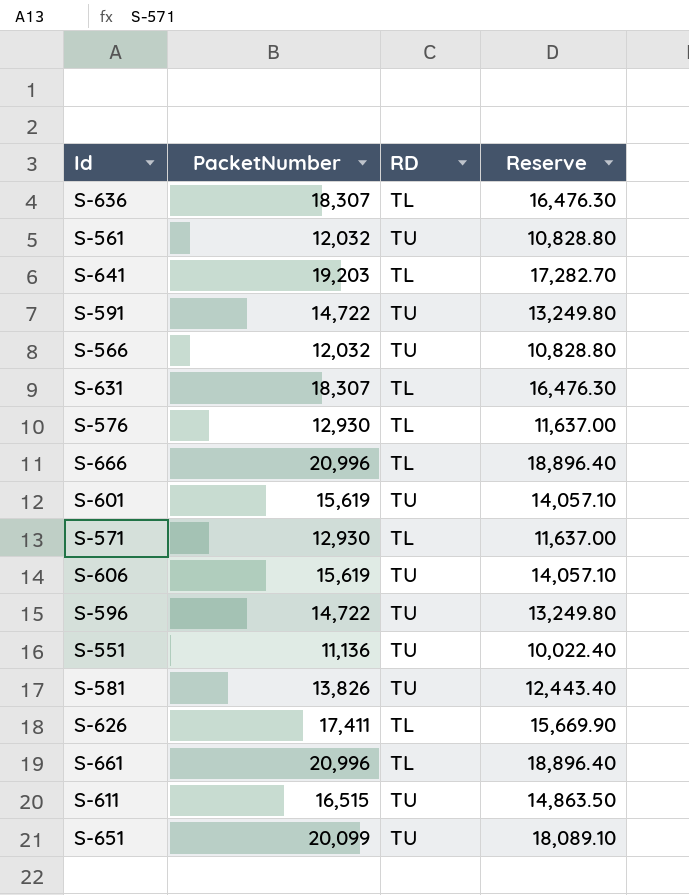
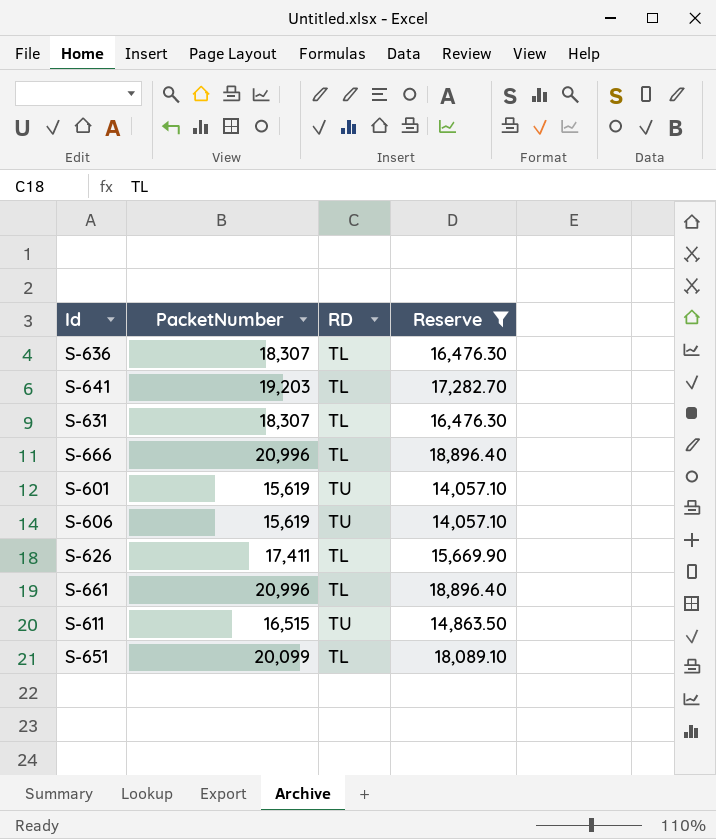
filter: none -> Reserve >= 14,057.10
S-651 | RD: TU -> TL

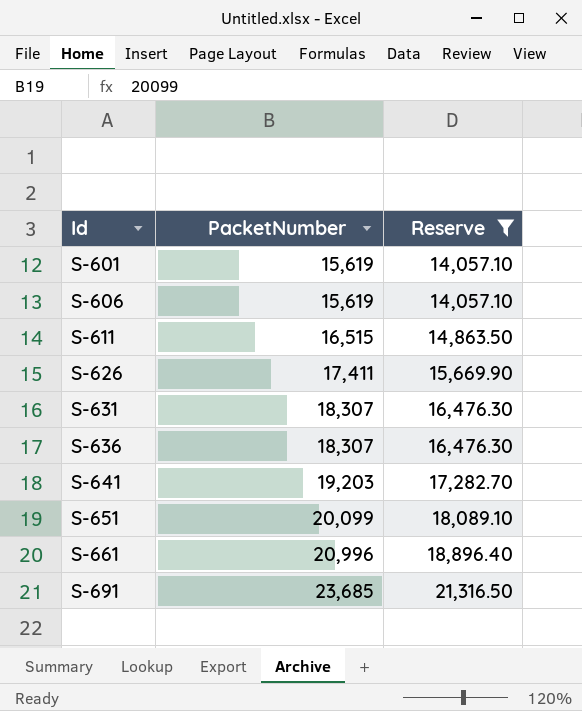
row order: none -> Id ascending
column RD | position: 3 -> none
row S-666: 20,996 | TL | 18,896.40 -> none
row S-691: none -> 23,685 | 21,316.50

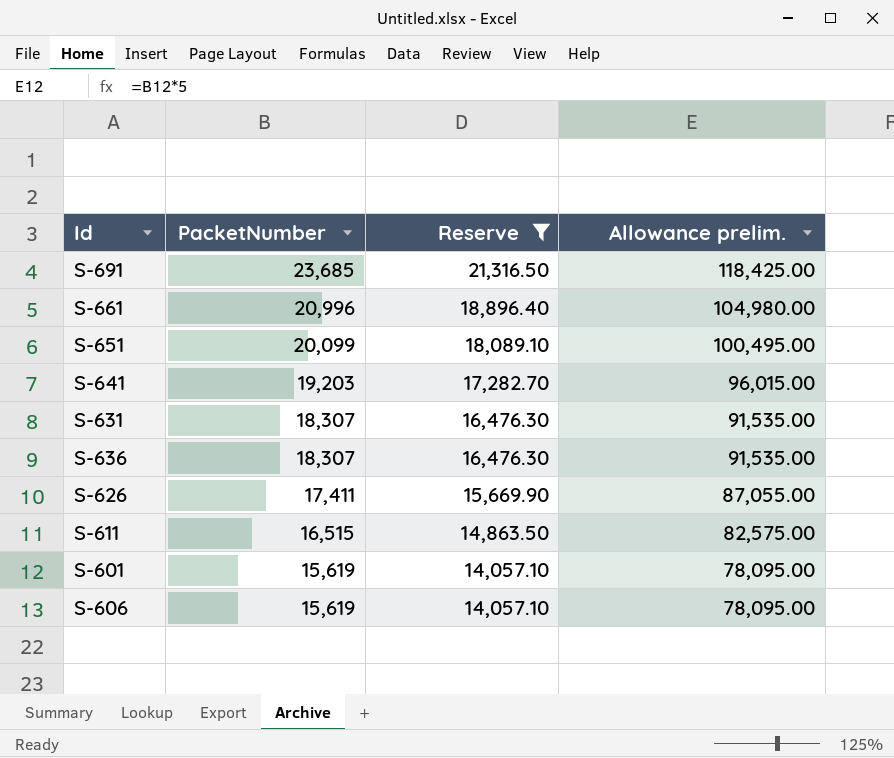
row order: Id ascending -> PacketNumber descending
column Allowance prelim. | formula: none -> [PacketNumber] * 5

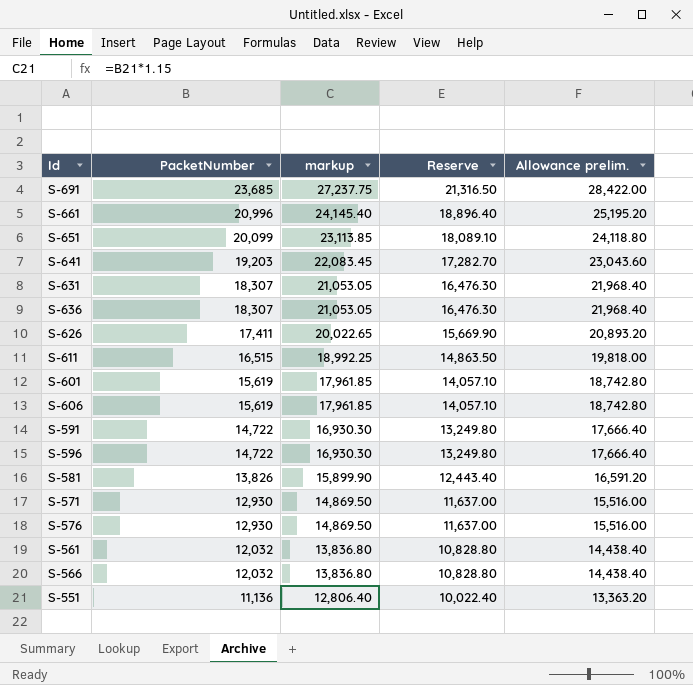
filter: Reserve >= 14,057.10 -> none
column markup | formula: none -> [PacketNumber] * 1.15
column Allowance prelim. | formula: [PacketNumber] * 5 -> [PacketNumber] * 1.2

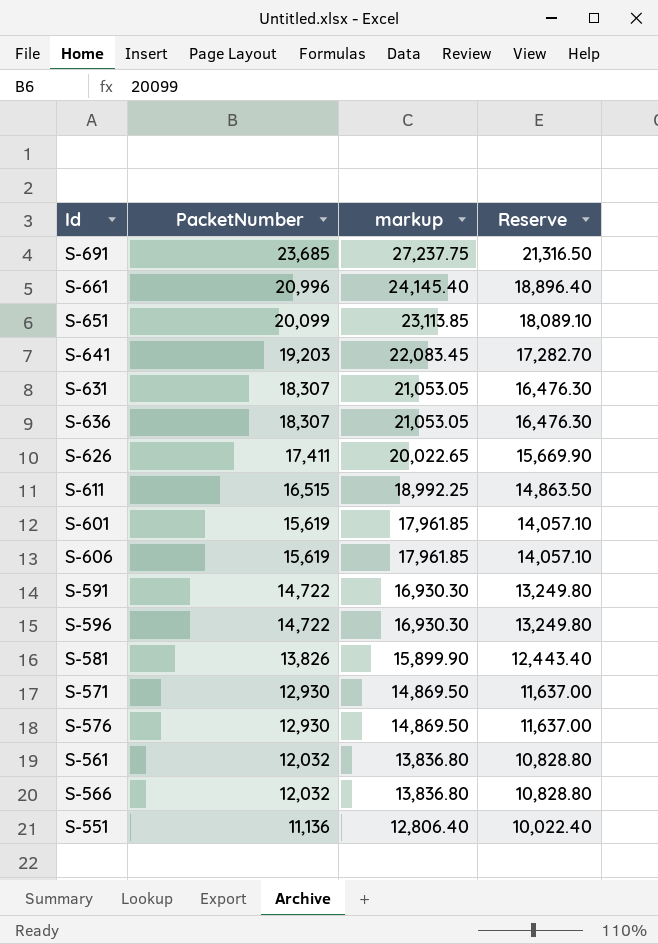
column Allowance prelim. | formula: [PacketNumber] * 1.2 -> none

